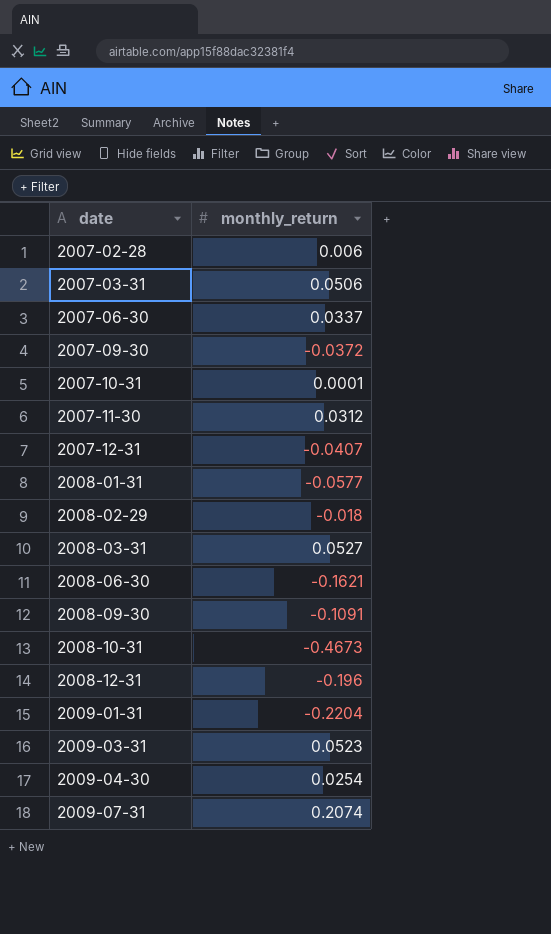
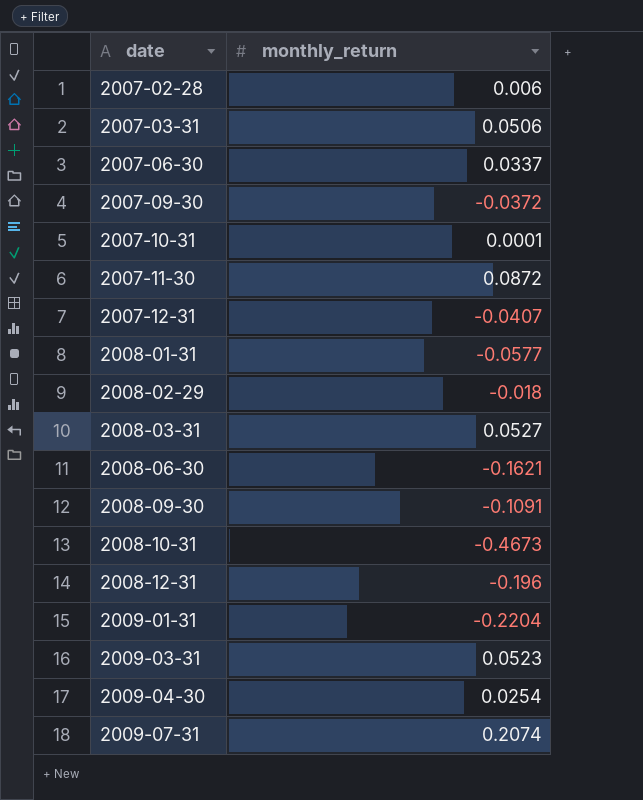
2007-11-30 | monthly_return: 0.0312 -> 0.0872

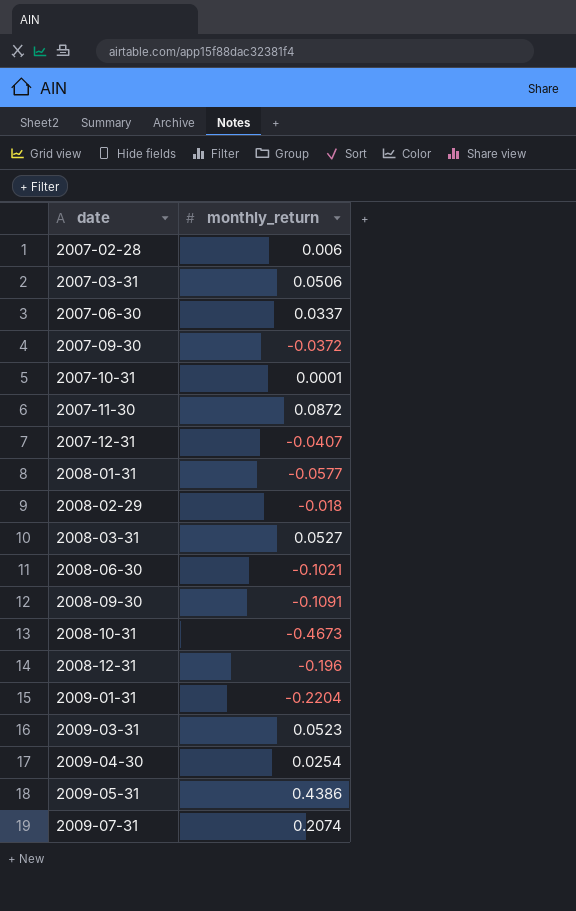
2008-06-30 | monthly_return: -0.1621 -> -0.1021
row 2009-05-31: none -> 0.4386

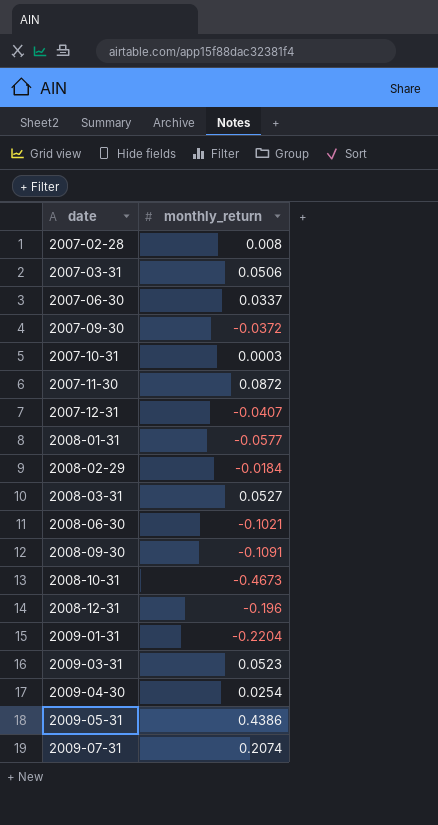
2007-02-28 | monthly_return: 0.006 -> 0.008
2007-10-31 | monthly_return: 0.0001 -> 0.0003
2008-02-29 | monthly_return: -0.018 -> -0.0184

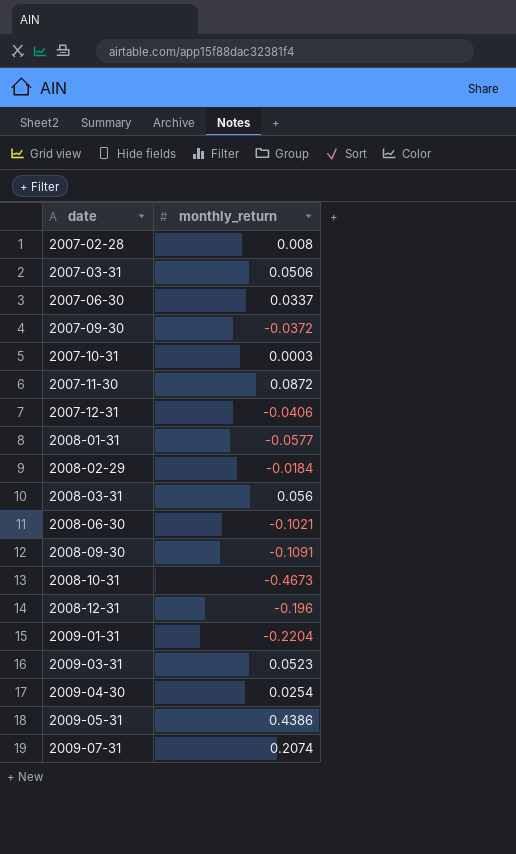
2007-12-31 | monthly_return: -0.0407 -> -0.0406
2008-03-31 | monthly_return: 0.0527 -> 0.056

